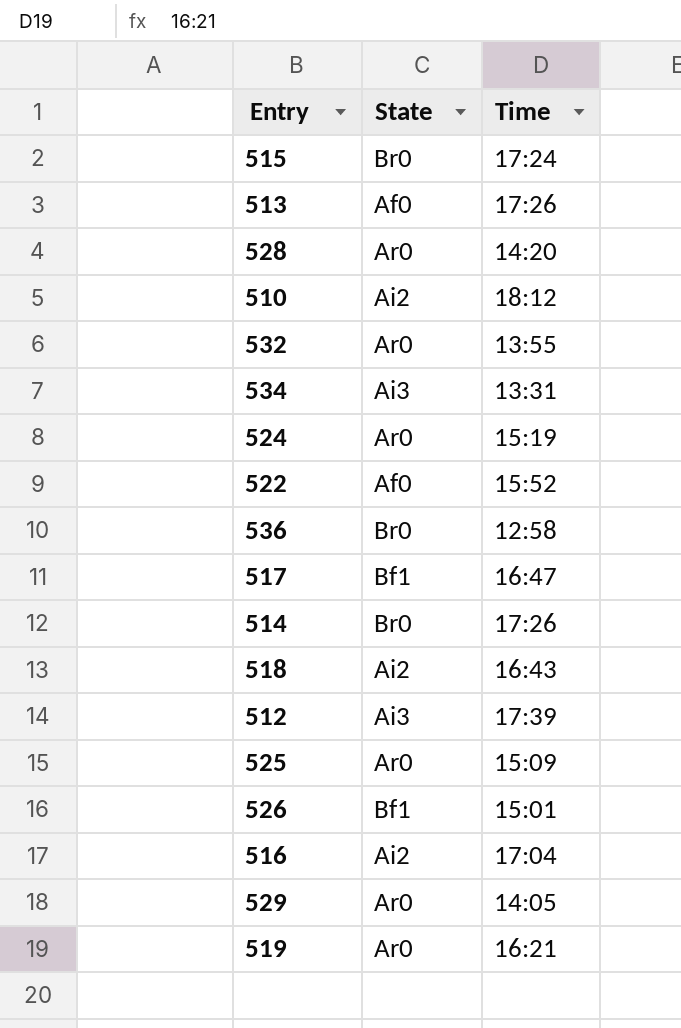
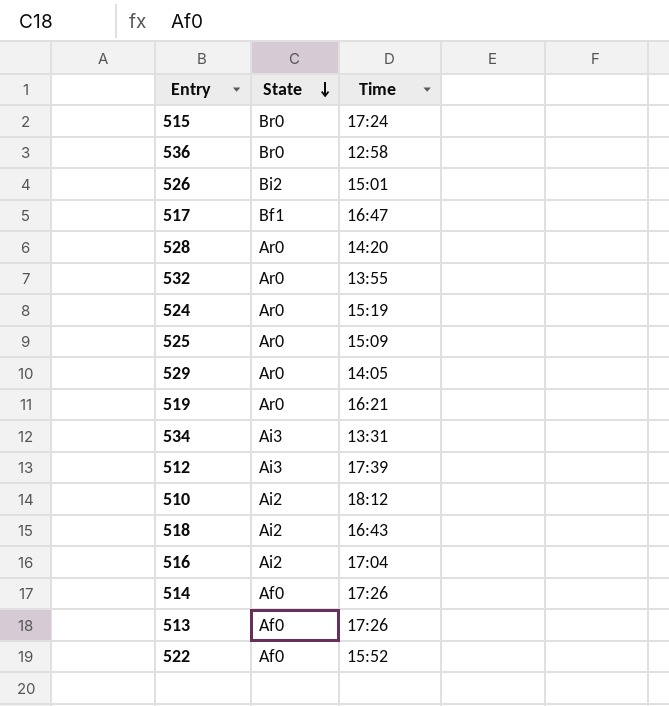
row order: none -> State descending
526 | State: Bf1 -> Bi2
514 | State: Br0 -> Af0

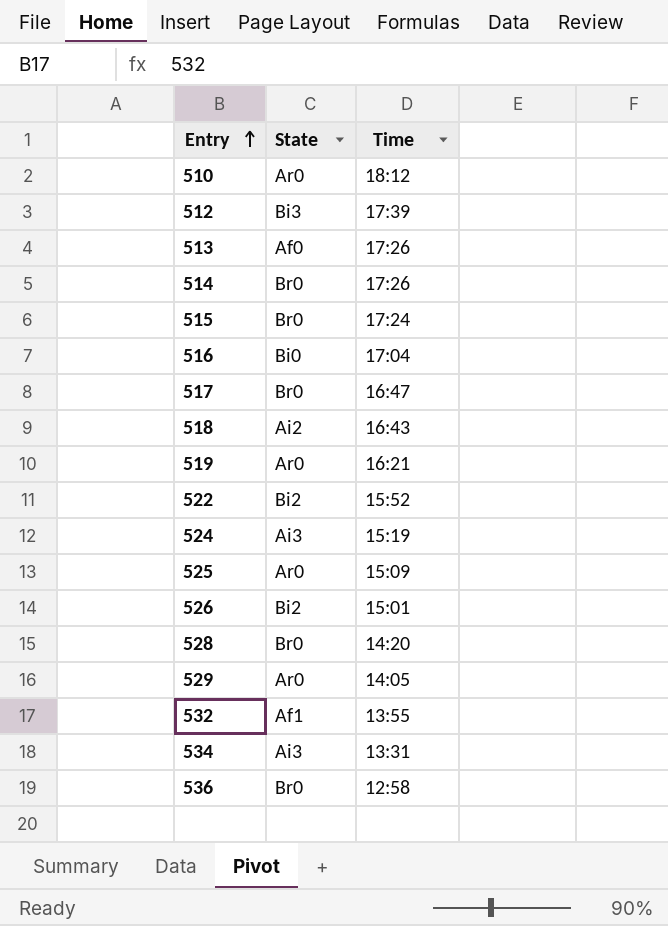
row order: State descending -> Entry ascending
510 | State: Ai2 -> Ar0
512 | State: Ai3 -> Bi3
514 | State: Af0 -> Br0
516 | State: Ai2 -> Bi0
517 | State: Bf1 -> Br0
522 | State: Af0 -> Bi2
524 | State: Ar0 -> Ai3
528 | State: Ar0 -> Br0
532 | State: Ar0 -> Af1

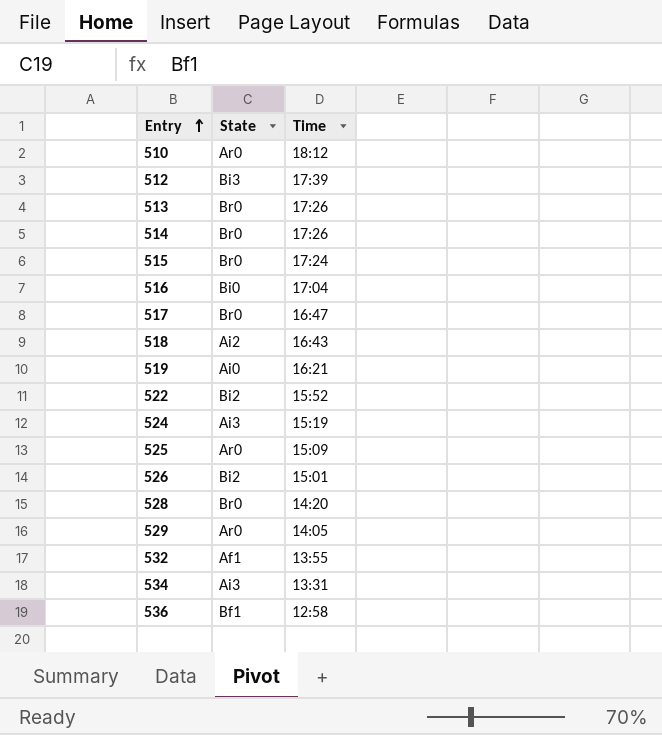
513 | State: Af0 -> Br0
519 | State: Ar0 -> Ai0
536 | State: Br0 -> Bf1

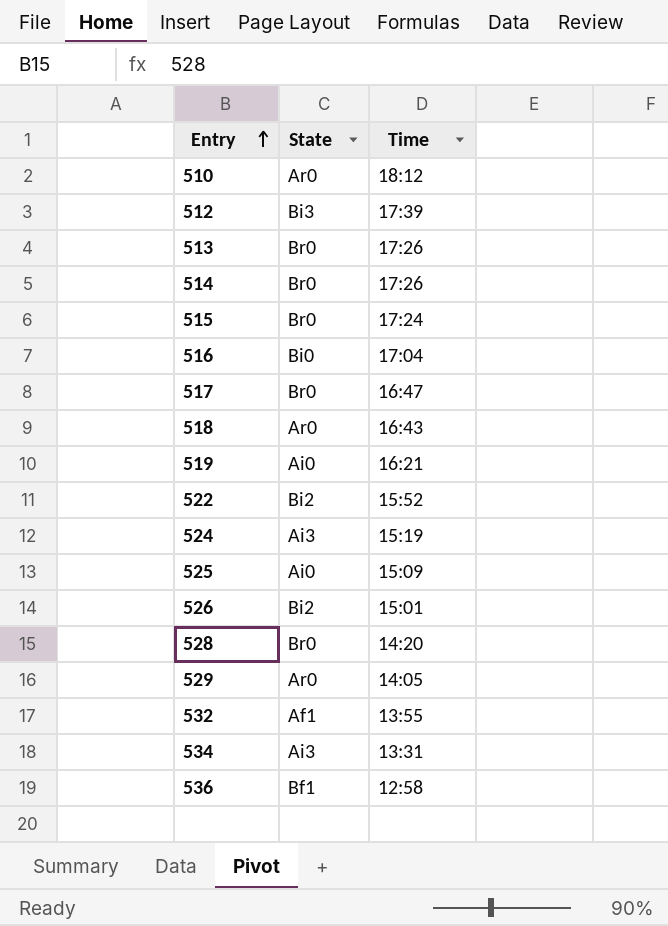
518 | State: Ai2 -> Ar0
525 | State: Ar0 -> Ai0

